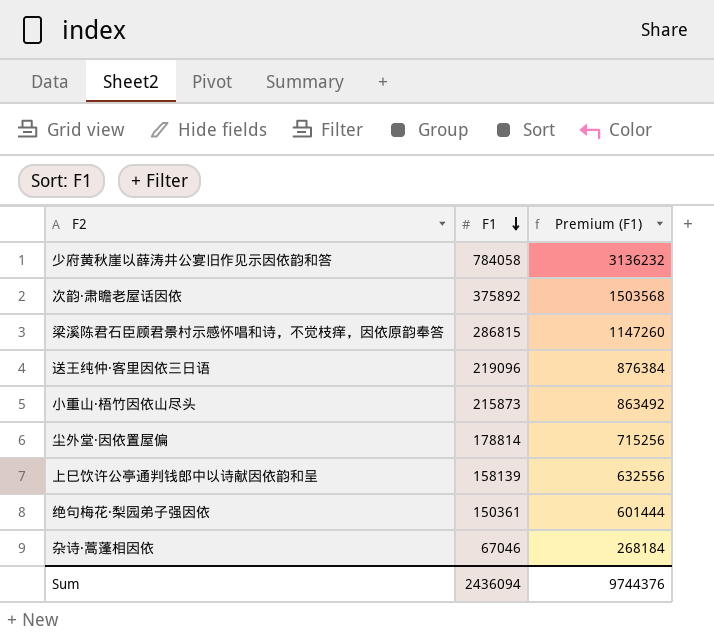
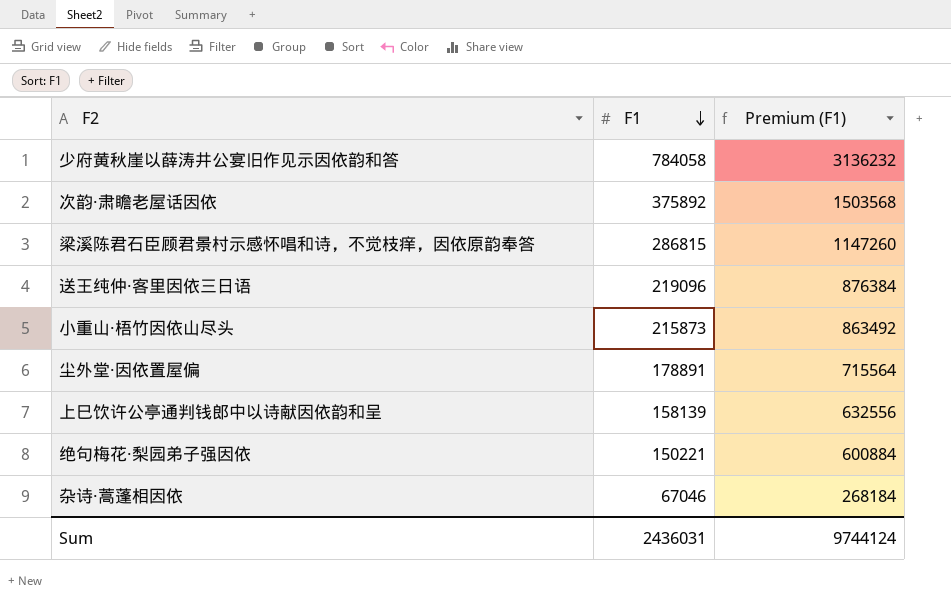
尘外堂·因依置屋偏 | F1: 178814 -> 178891
尘外堂·因依置屋偏 | Premium (F1): 715256 -> 715564
绝句梅花·梨园弟子强因依 | F1: 150361 -> 150221
绝句梅花·梨园弟子强因依 | Premium (F1): 601444 -> 600884
Sum | F1: 2436094 -> 2436031
Sum | Premium (F1): 9744376 -> 9744124

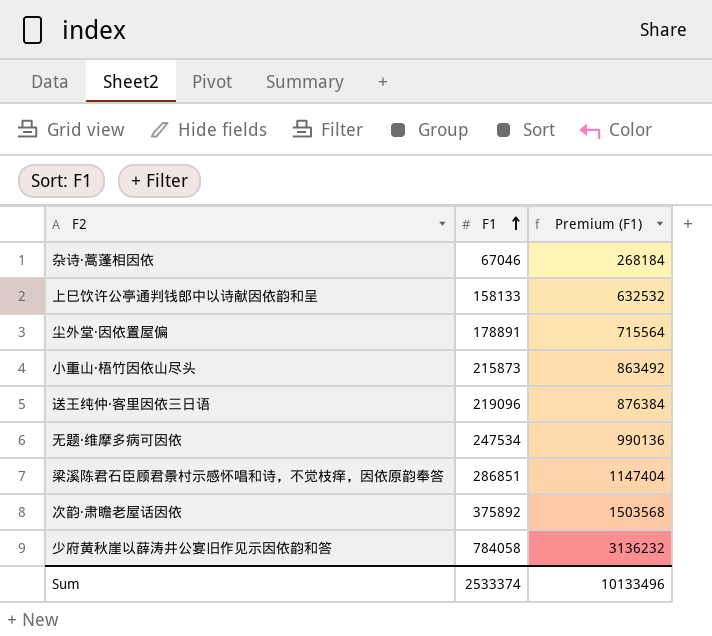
row order: F1 descending -> F1 ascending
row 绝句梅花·梨园弟子强因依: 150221 | 600884 -> none
上巳饮许公亭通判钱郎中以诗献因依韵和呈 | F1: 158139 -> 158133
上巳饮许公亭通判钱郎中以诗献因依韵和呈 | Premium (F1): 632556 -> 632532
row 无题·维摩多病可因依: none -> 247534 | 990136
梁溪陈君石臣顾君景村示感怀唱和诗，不觉枝痒，因依原韵奉答 | F1: 286815 -> 286851
梁溪陈君石臣顾君景村示感怀唱和诗，不觉枝痒，因依原韵奉答 | Premium (F1): 1147260 -> 1147404
Sum | F1: 2436031 -> 2533374
Sum | Premium (F1): 9744124 -> 10133496

